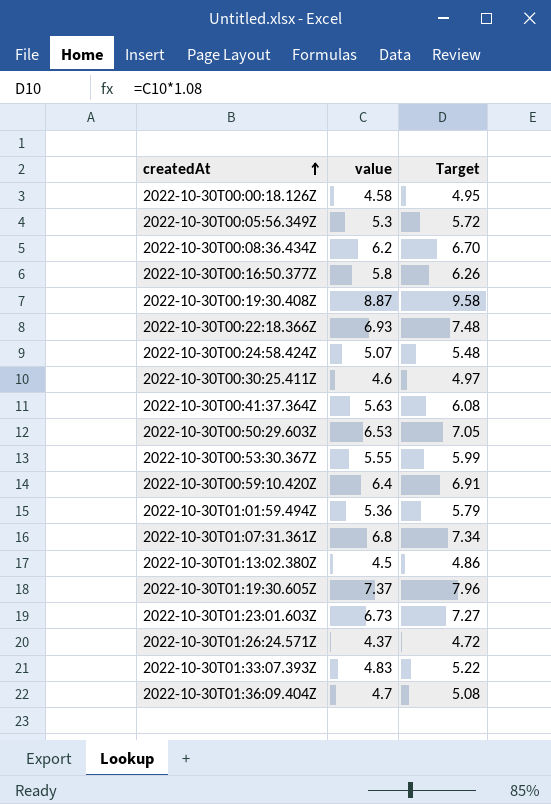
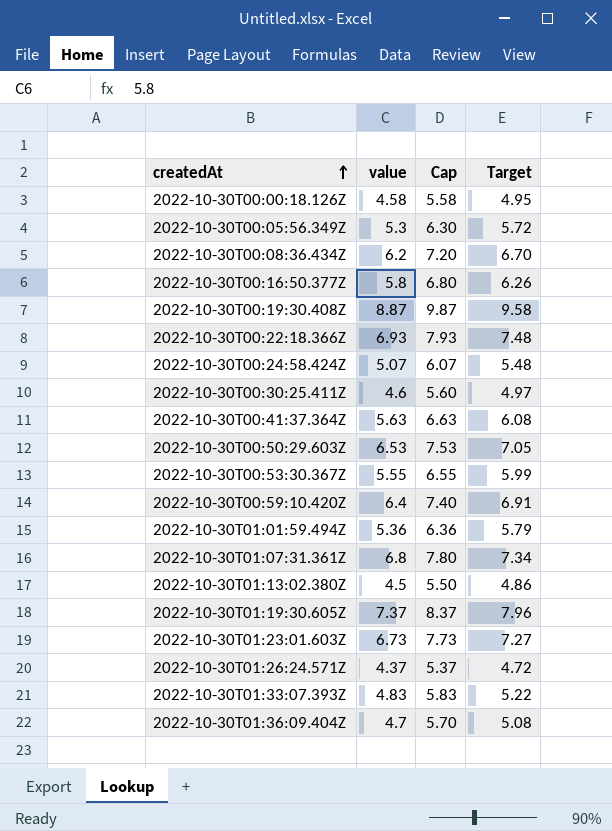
column Cap | formula: none -> [value] + 1

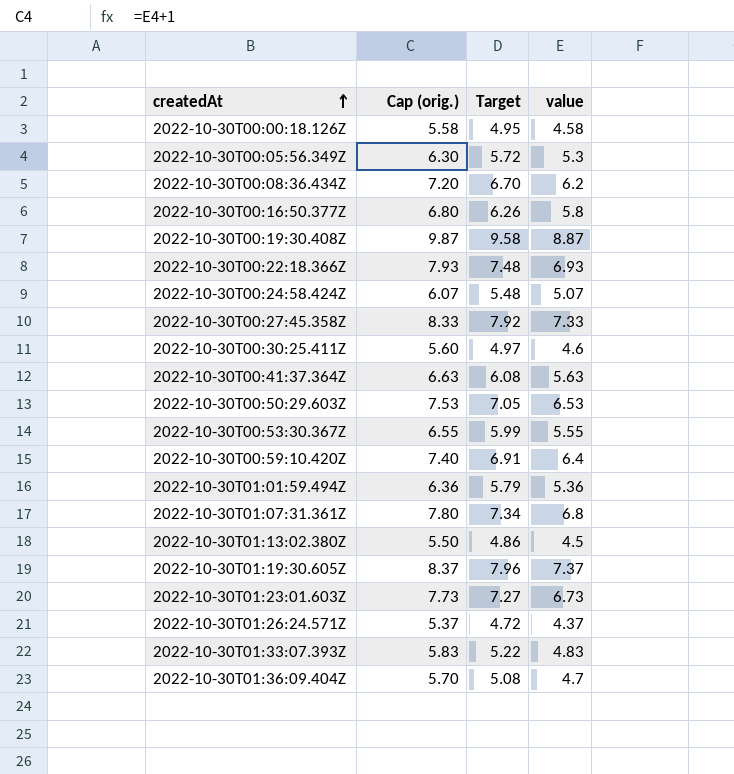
column name: Cap -> Cap (orig.)
column value | position: 2 -> 4
row 2022-10-30T00:27:45.358Z: none -> 8.33 | 7.92 | 7.33

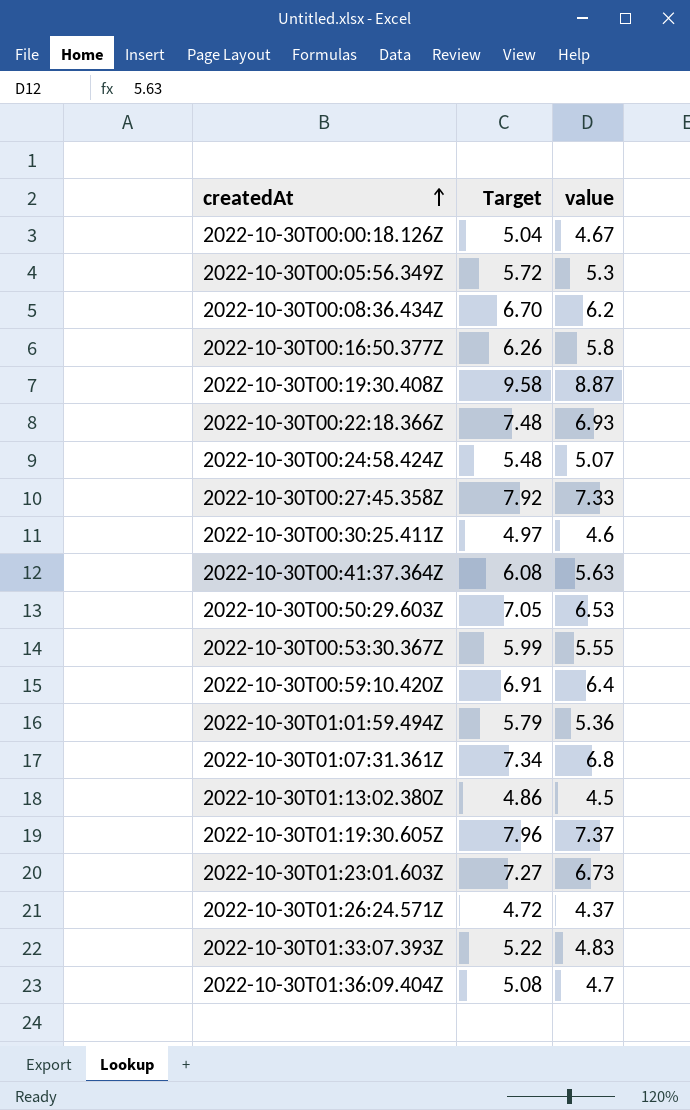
column Cap (orig.) | formula: [value] + 1 -> none
2022-10-30T00:00:18.126Z | Target: 4.95 -> 5.04
2022-10-30T00:00:18.126Z | value: 4.58 -> 4.67

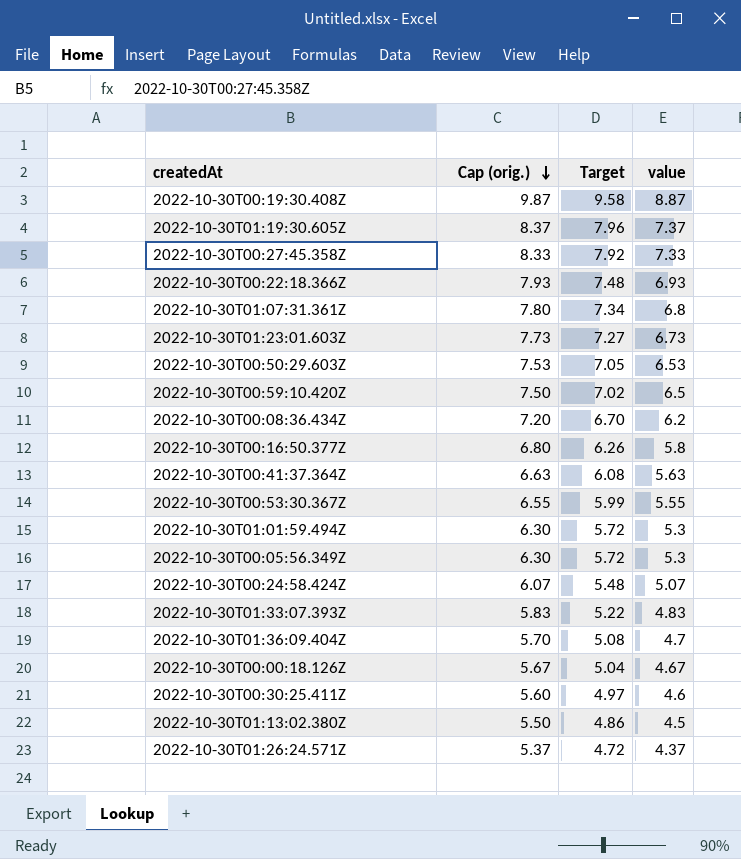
row order: createdAt ascending -> Cap (orig.) descending
column Cap (orig.) | formula: none -> [value] + 1
2022-10-30T00:59:10.420Z | Target: 6.91 -> 7.02
2022-10-30T00:59:10.420Z | value: 6.4 -> 6.5
2022-10-30T01:01:59.494Z | Target: 5.79 -> 5.72
2022-10-30T01:01:59.494Z | value: 5.36 -> 5.3

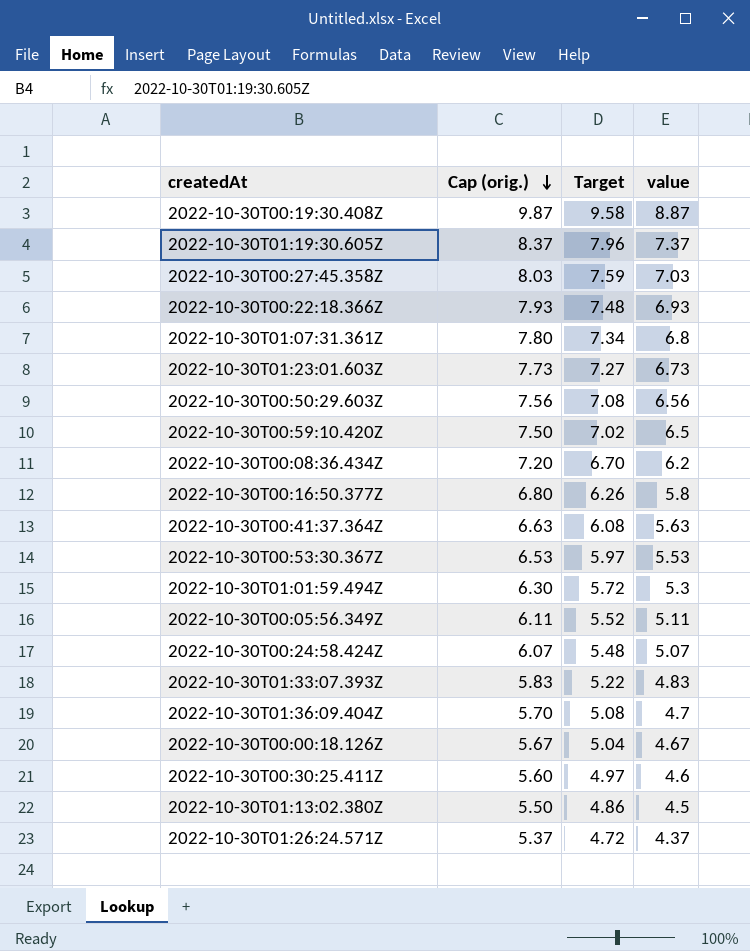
2022-10-30T00:27:45.358Z | Cap (orig.): 8.33 -> 8.03
2022-10-30T00:27:45.358Z | Target: 7.92 -> 7.59
2022-10-30T00:27:45.358Z | value: 7.33 -> 7.03
2022-10-30T00:50:29.603Z | Cap (orig.): 7.53 -> 7.56
2022-10-30T00:50:29.603Z | Target: 7.05 -> 7.08
2022-10-30T00:50:29.603Z | value: 6.53 -> 6.56
2022-10-30T00:53:30.367Z | Cap (orig.): 6.55 -> 6.53
2022-10-30T00:53:30.367Z | Target: 5.99 -> 5.97
2022-10-30T00:53:30.367Z | value: 5.55 -> 5.53
2022-10-30T00:05:56.349Z | Cap (orig.): 6.30 -> 6.11
2022-10-30T00:05:56.349Z | Target: 5.72 -> 5.52
2022-10-30T00:05:56.349Z | value: 5.3 -> 5.11

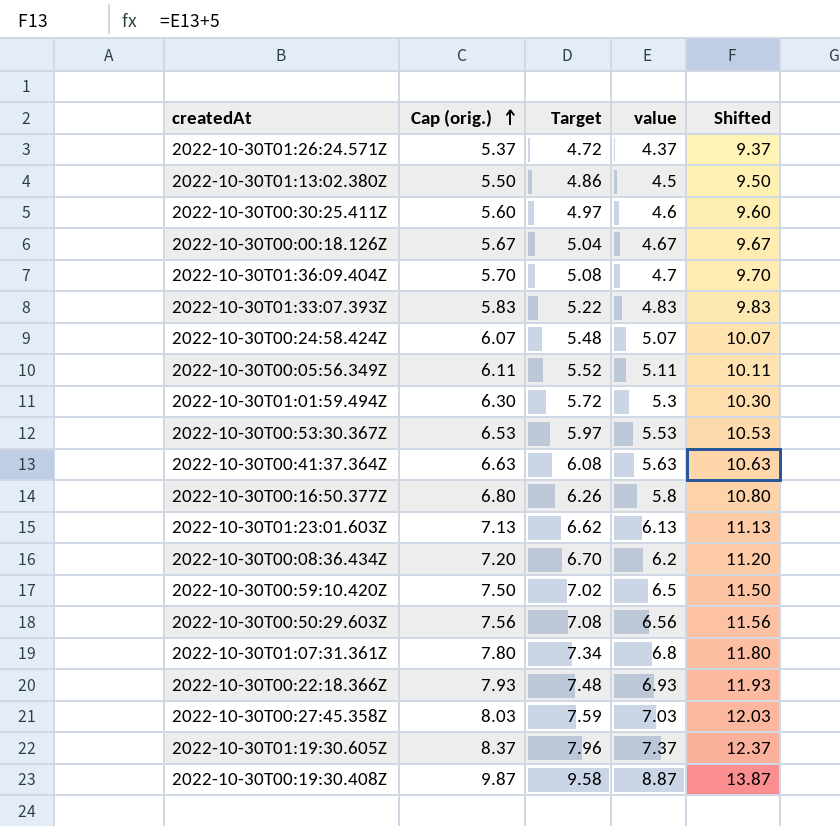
row order: Cap (orig.) descending -> Cap (orig.) ascending
column Shifted | formula: none -> [value] + 5
2022-10-30T01:23:01.603Z | Cap (orig.): 7.73 -> 7.13
2022-10-30T01:23:01.603Z | Target: 7.27 -> 6.62
2022-10-30T01:23:01.603Z | value: 6.73 -> 6.13

